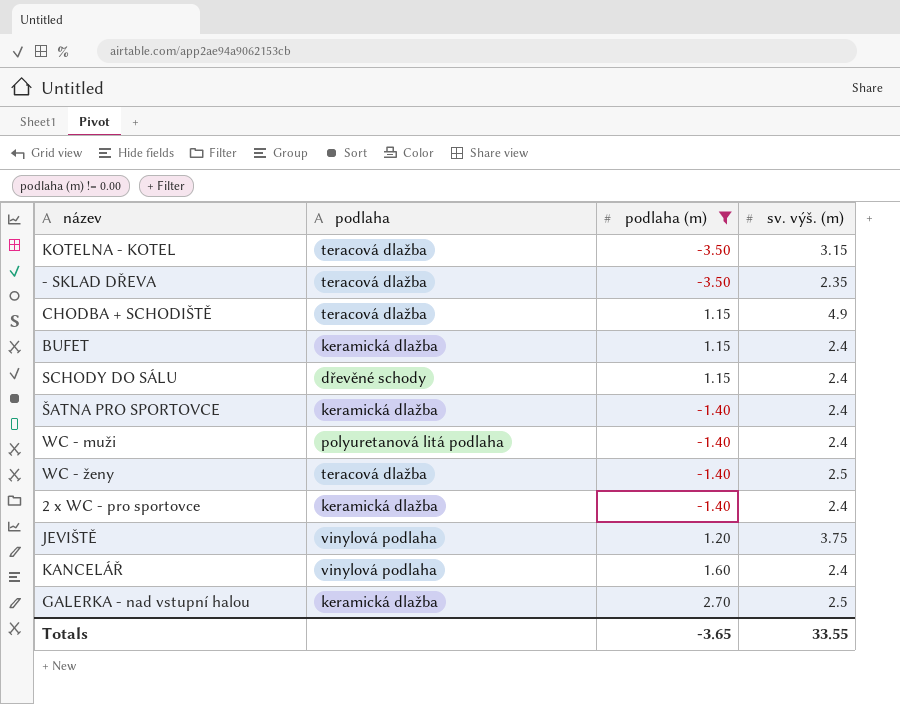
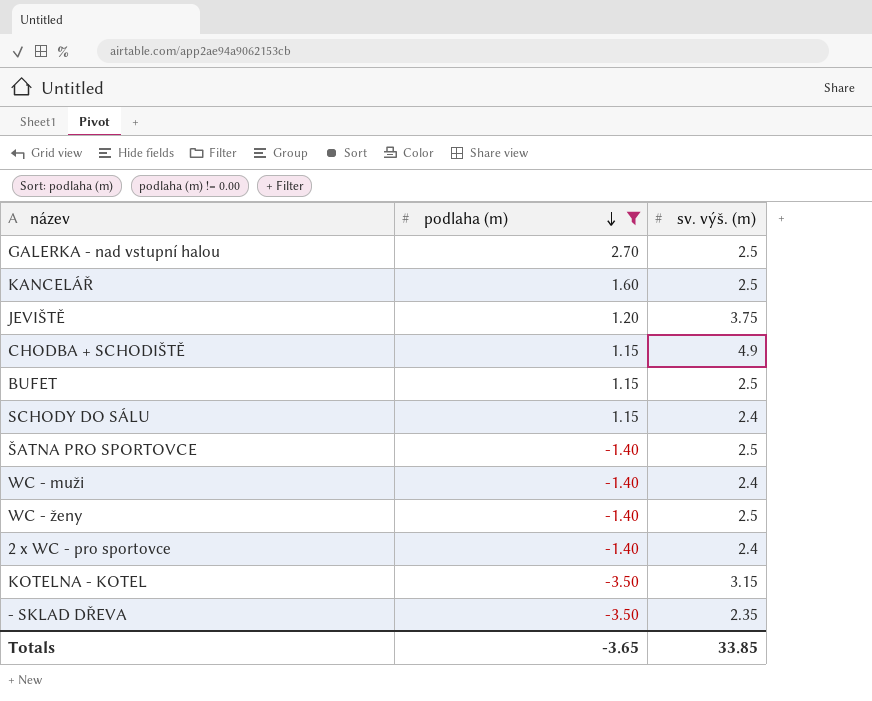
row order: none -> podlaha (m) descending
column podlaha | position: 2 -> none
KANCELÁŘ | sv. výš. (m): 2.4 -> 2.5
BUFET | sv. výš. (m): 2.4 -> 2.5
ŠATNA PRO SPORTOVCE | sv. výš. (m): 2.4 -> 2.5
Totals | sv. výš. (m): 33.55 -> 33.85

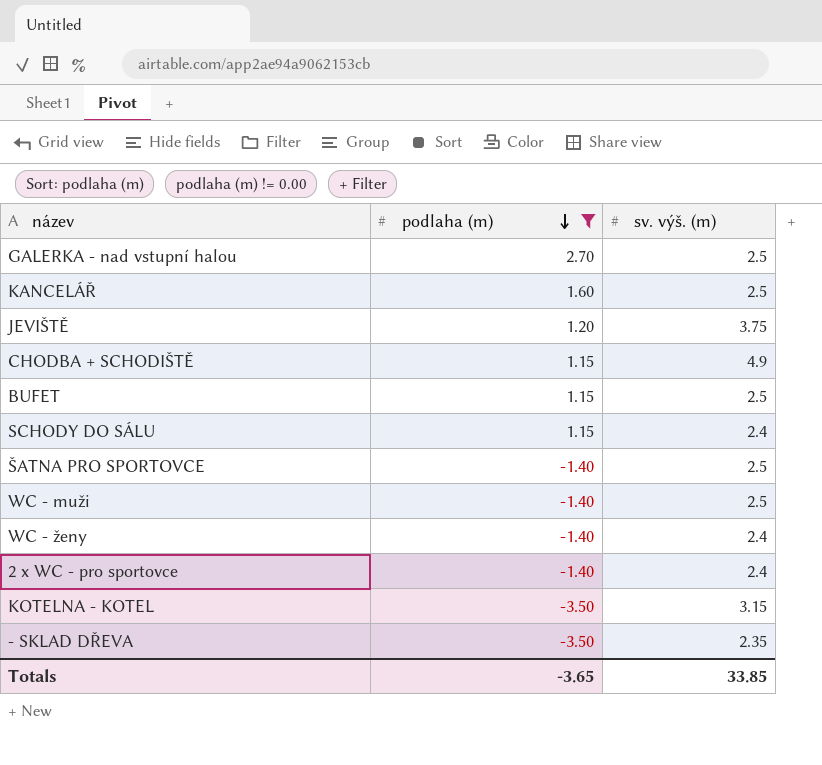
WC - muži | sv. výš. (m): 2.4 -> 2.5
WC - ženy | sv. výš. (m): 2.5 -> 2.4

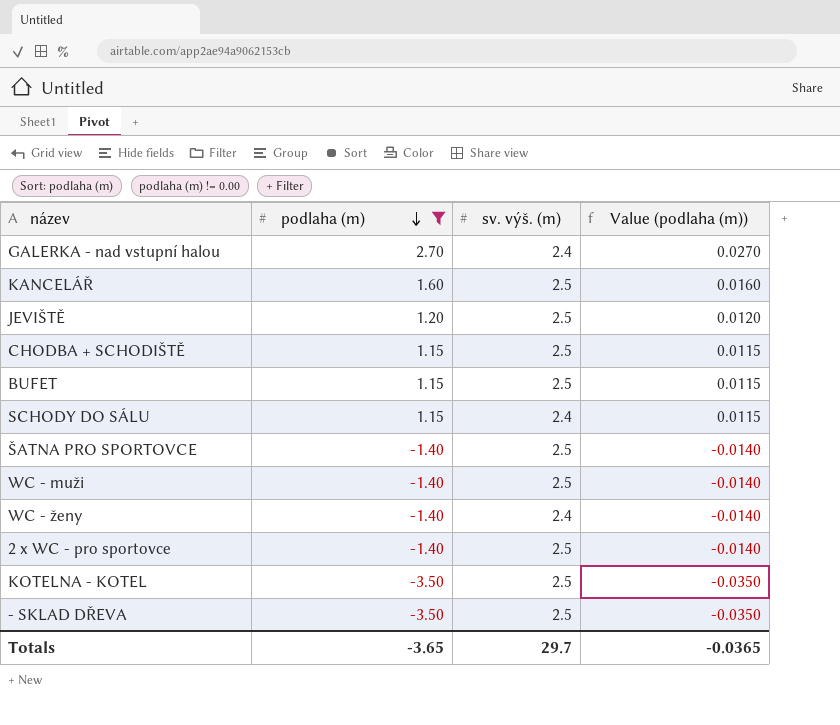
column Value (podlaha (m)) | formula: none -> [podlaha (m)] * 0.01
GALERKA - nad vstupní halou | sv. výš. (m): 2.5 -> 2.4
JEVIŠTĚ | sv. výš. (m): 3.75 -> 2.5
CHODBA + SCHODIŠTĚ | sv. výš. (m): 4.9 -> 2.5
2 x WC - pro sportovce | sv. výš. (m): 2.4 -> 2.5
KOTELNA - KOTEL | sv. výš. (m): 3.15 -> 2.5
- SKLAD DŘEVA | sv. výš. (m): 2.35 -> 2.5
Totals | sv. výš. (m): 33.85 -> 29.7

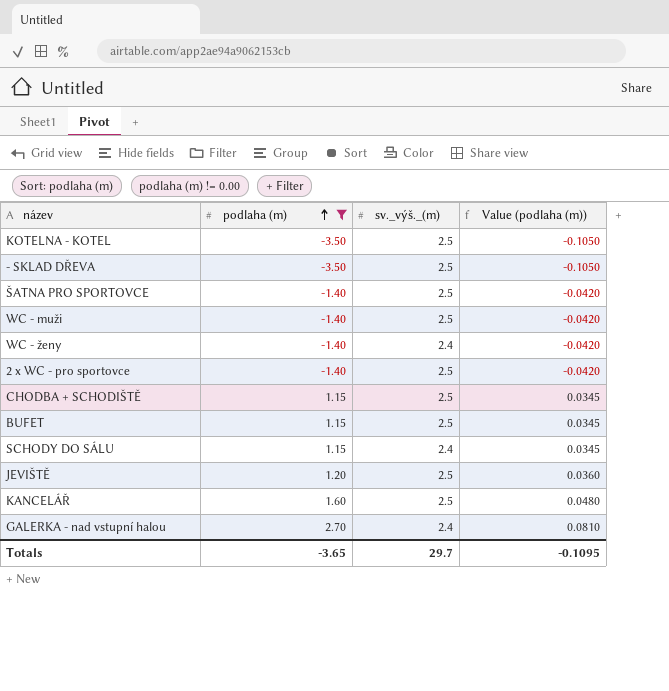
row order: podlaha (m) descending -> podlaha (m) ascending
column name: sv. výš. (m) -> sv._výš._(m)
column Value (podlaha (m)) | formula: [podlaha (m)] * 0.01 -> [podlaha (m)] * 0.03
Totals | Value (podlaha (m)): -0.0365 -> -0.1095

